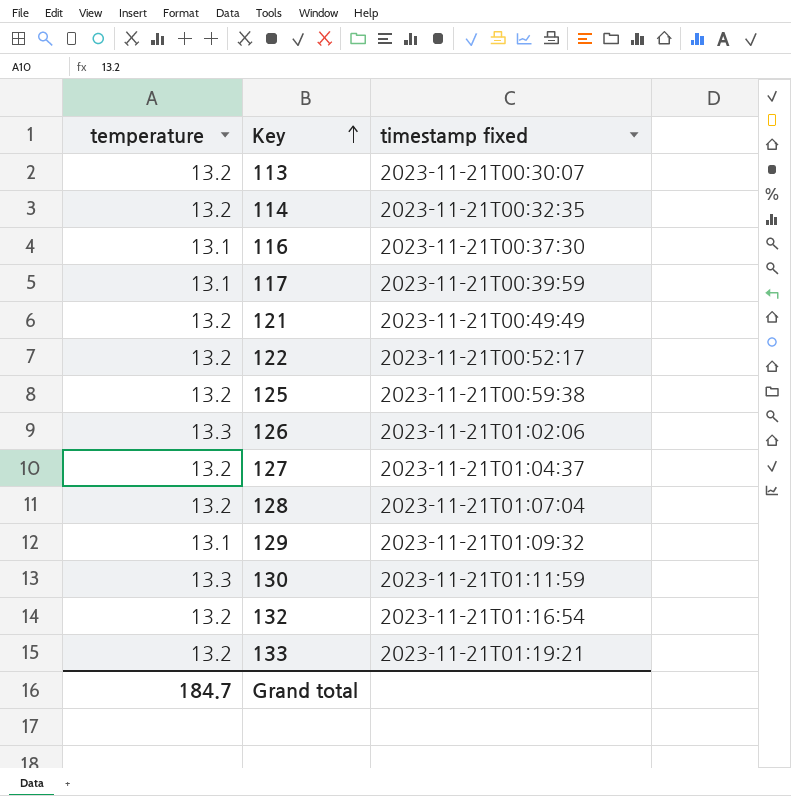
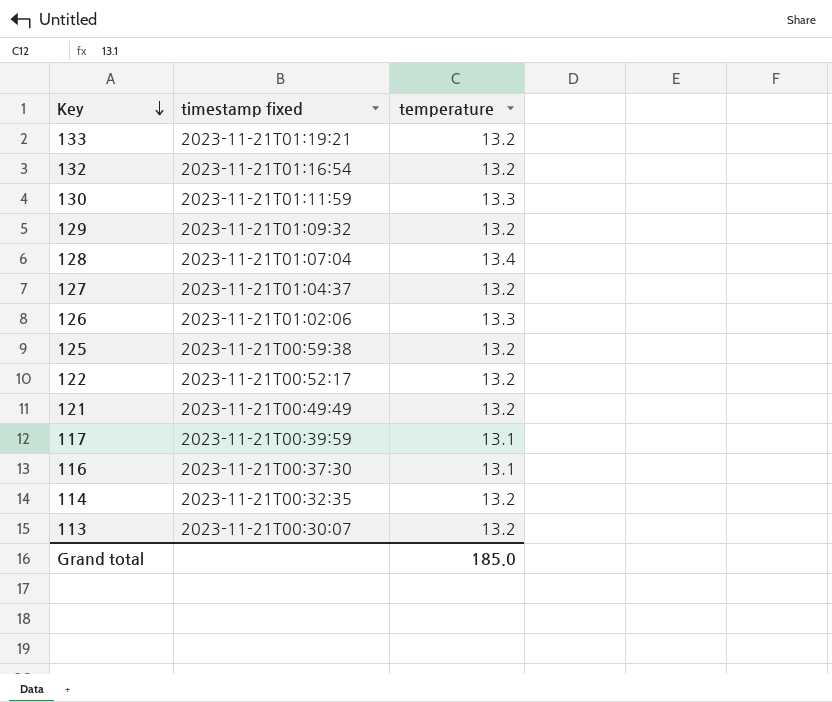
row order: Key ascending -> Key descending
column temperature | position: 1 -> 3
129 | temperature: 13.1 -> 13.2
128 | temperature: 13.2 -> 13.4
Grand total | temperature: 184.7 -> 185.0

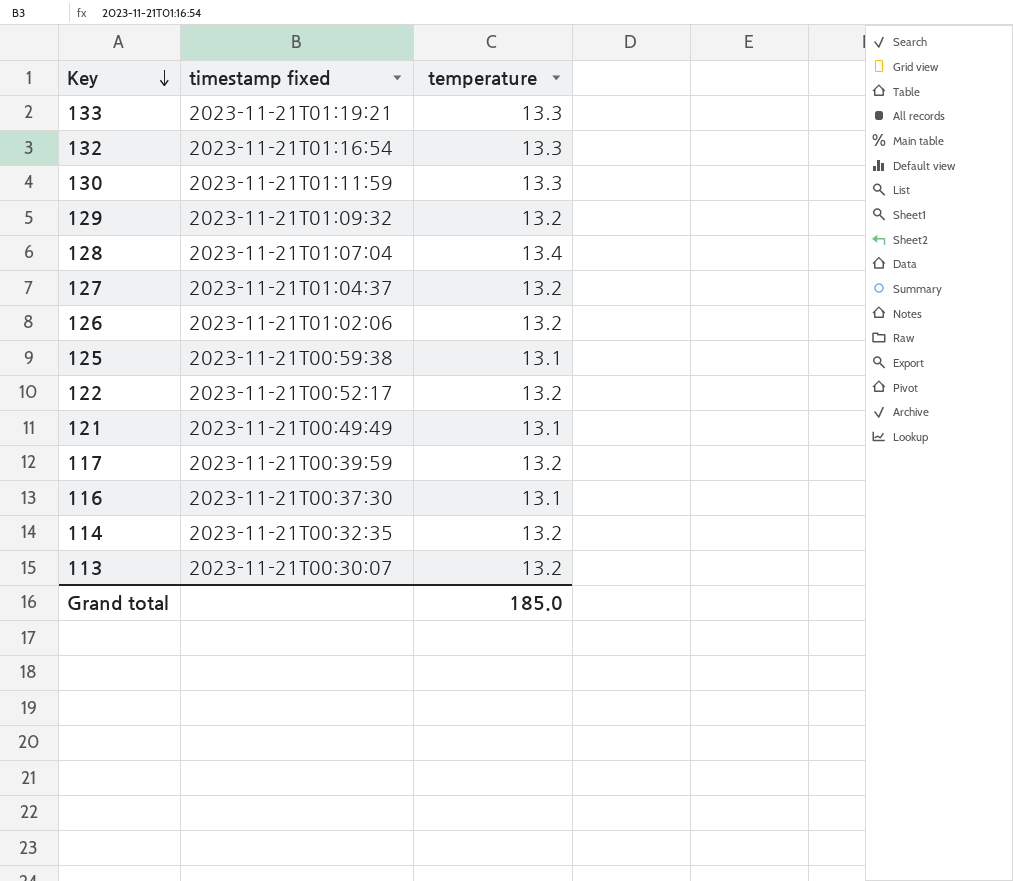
133 | temperature: 13.2 -> 13.3
132 | temperature: 13.2 -> 13.3
126 | temperature: 13.3 -> 13.2
125 | temperature: 13.2 -> 13.1
121 | temperature: 13.2 -> 13.1
117 | temperature: 13.1 -> 13.2

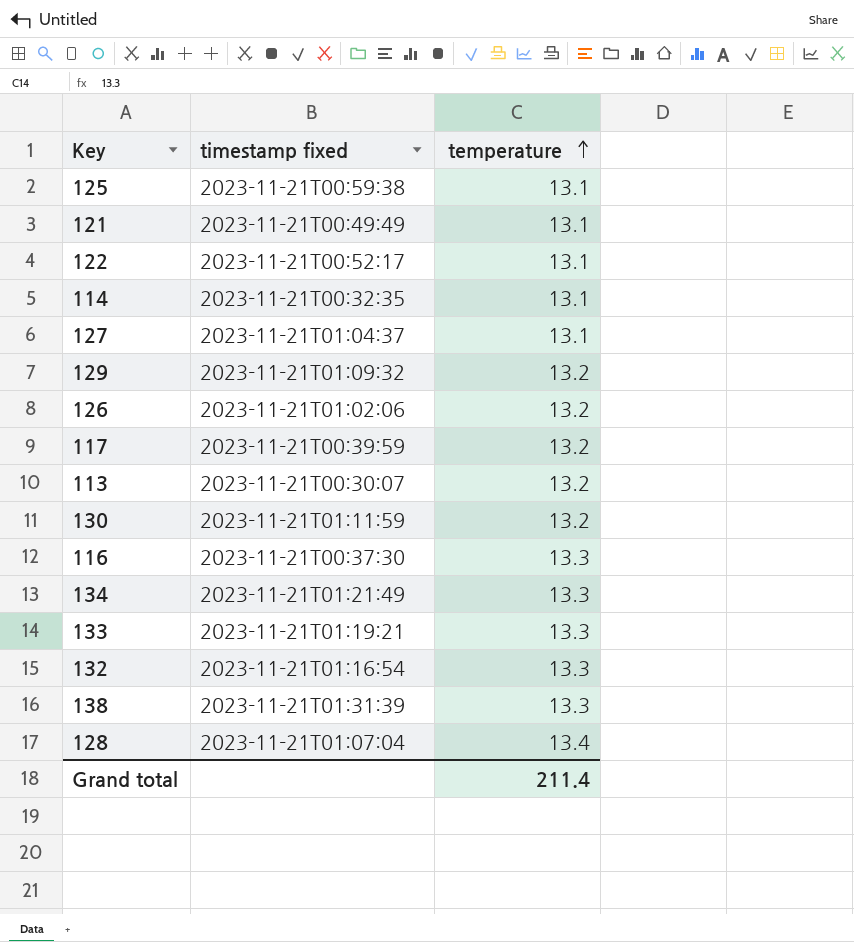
row order: Key descending -> temperature ascending
122 | temperature: 13.2 -> 13.1
114 | temperature: 13.2 -> 13.1
127 | temperature: 13.2 -> 13.1
130 | temperature: 13.3 -> 13.2
116 | temperature: 13.1 -> 13.3
row 134: none -> 2023-11-21T01:21:49 | 13.3
row 138: none -> 2023-11-21T01:31:39 | 13.3
Grand total | temperature: 185.0 -> 211.4

